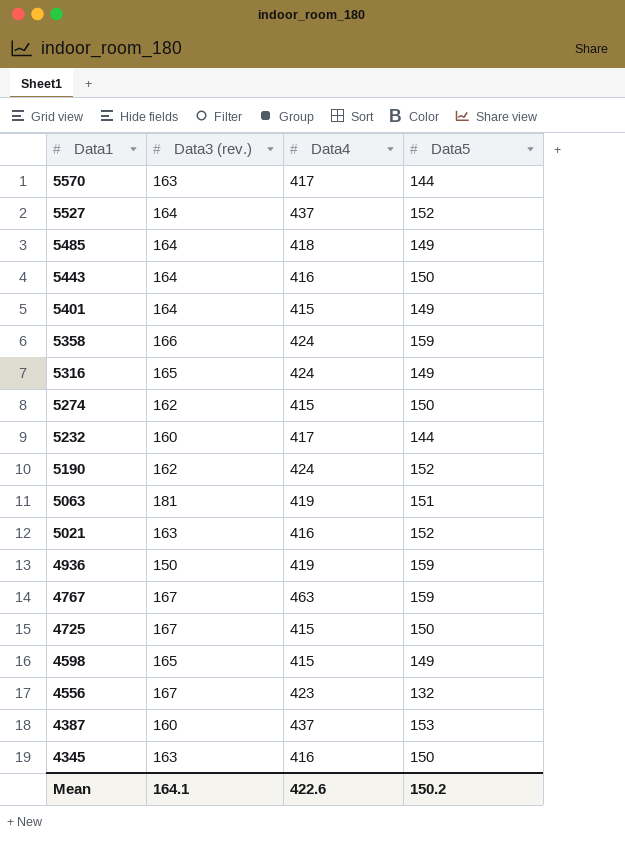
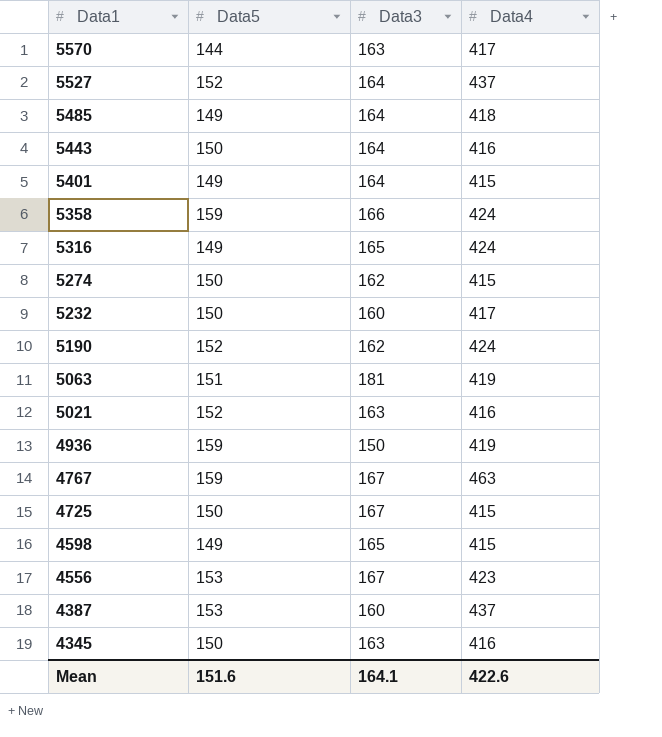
column Data5 | position: 4 -> 2
column name: Data3 (rev.) -> Data3
5232 | Data5: 144 -> 150
4556 | Data5: 132 -> 153
Mean | Data5: 150.2 -> 151.6

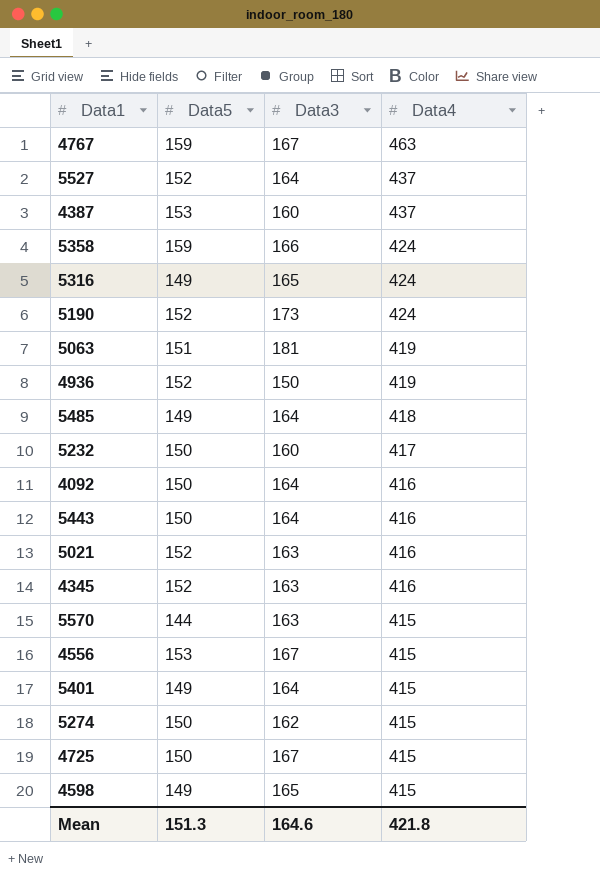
row order: Data1 descending -> Data4 descending
5190 | Data3: 162 -> 173
4936 | Data5: 159 -> 152
row 4092: none -> 150 | 164 | 416
4345 | Data5: 150 -> 152
5570 | Data4: 417 -> 415
4556 | Data4: 423 -> 415
Mean | Data5: 151.6 -> 151.3
Mean | Data3: 164.1 -> 164.6
Mean | Data4: 422.6 -> 421.8

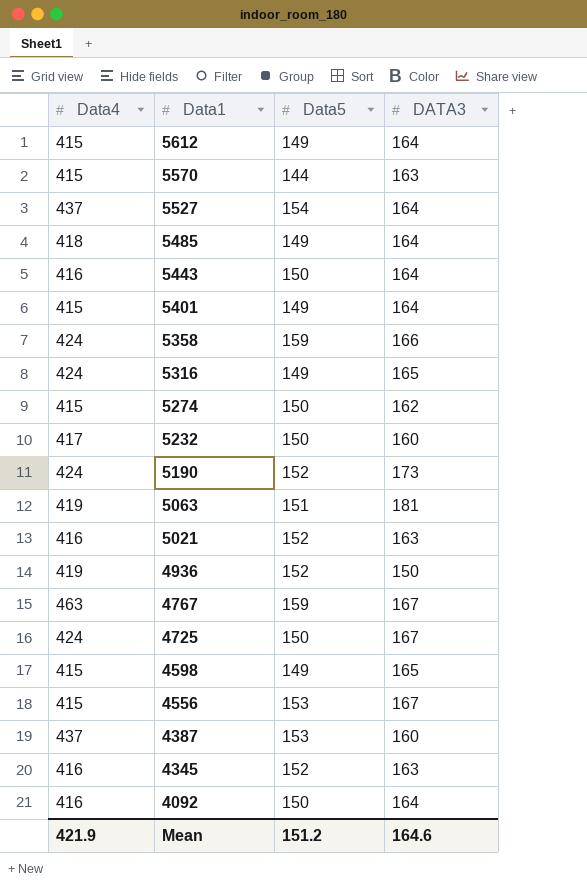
row order: Data4 descending -> Data1 descending
column Data4 | position: 4 -> 1
column name: Data3 -> DATA3
row 5612: none -> 415 | 149 | 164
5527 | Data5: 152 -> 154
4725 | Data4: 415 -> 424
Mean | Data4: 421.8 -> 421.9
Mean | Data5: 151.3 -> 151.2

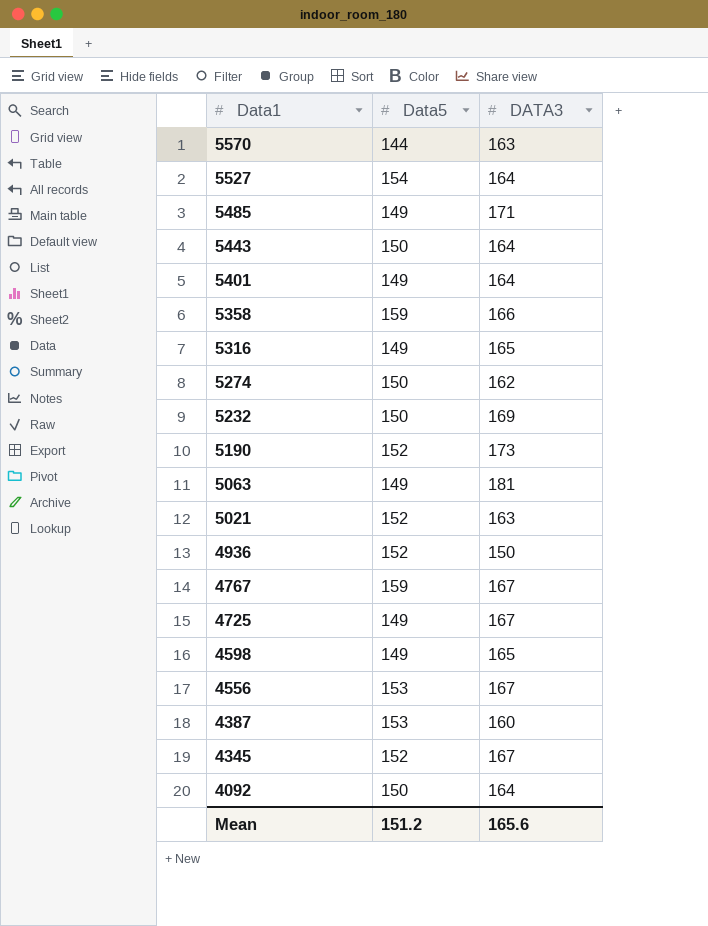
column Data4 | position: 1 -> none
row 5612: 415 | 149 | 164 -> none
5485 | DATA3: 164 -> 171
5232 | DATA3: 160 -> 169
5063 | Data5: 151 -> 149
4725 | Data5: 150 -> 149
4345 | DATA3: 163 -> 167
Mean | DATA3: 164.6 -> 165.6

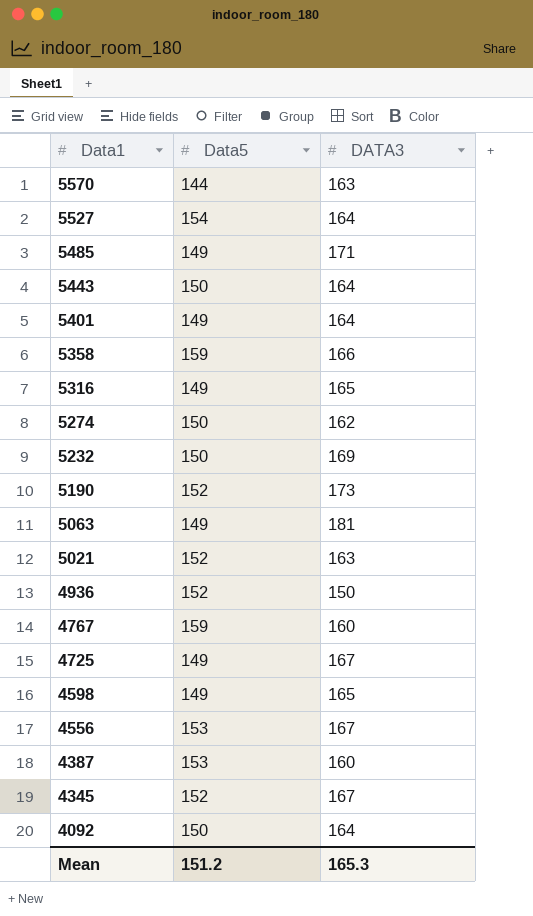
4767 | DATA3: 167 -> 160
Mean | DATA3: 165.6 -> 165.3

